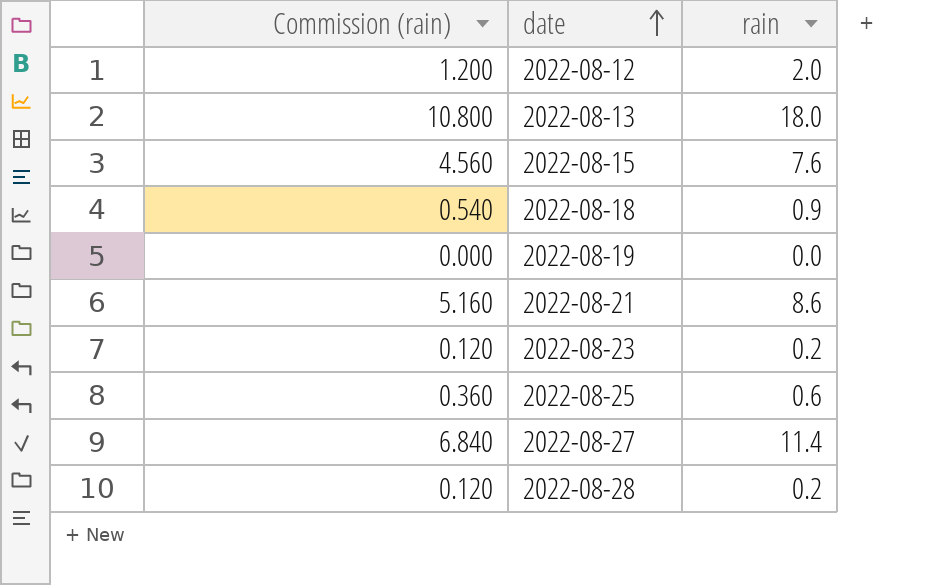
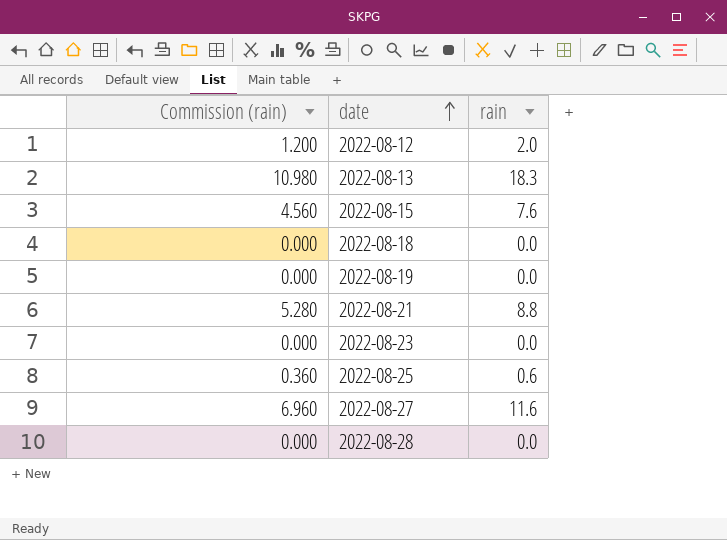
2022-08-13 | Commission (rain): 10.800 -> 10.980
2022-08-13 | rain: 18.0 -> 18.3
2022-08-18 | Commission (rain): 0.540 -> 0.000
2022-08-18 | rain: 0.9 -> 0.0
2022-08-21 | Commission (rain): 5.160 -> 5.280
2022-08-21 | rain: 8.6 -> 8.8
2022-08-23 | Commission (rain): 0.120 -> 0.000
2022-08-23 | rain: 0.2 -> 0.0
2022-08-27 | Commission (rain): 6.840 -> 6.960
2022-08-27 | rain: 11.4 -> 11.6
2022-08-28 | Commission (rain): 0.120 -> 0.000
2022-08-28 | rain: 0.2 -> 0.0

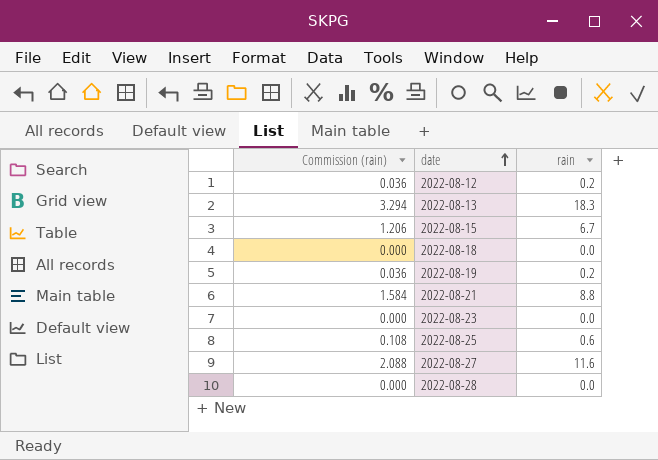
column Commission (rain) | formula: [rain] * 0.6 -> [rain] * 0.18
2022-08-12 | rain: 2.0 -> 0.2
2022-08-15 | rain: 7.6 -> 6.7
2022-08-19 | rain: 0.0 -> 0.2

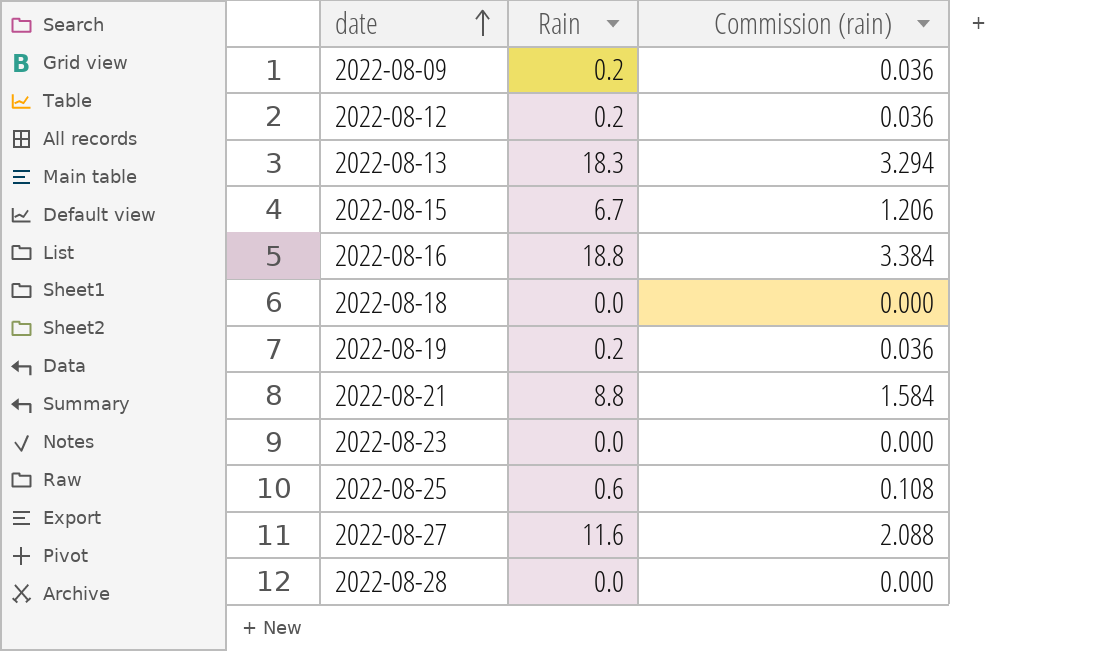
column name: rain -> Rain
column Commission (rain) | position: 1 -> 3
row 2022-08-09: none -> 0.2 | 0.036
row 2022-08-16: none -> 18.8 | 3.384

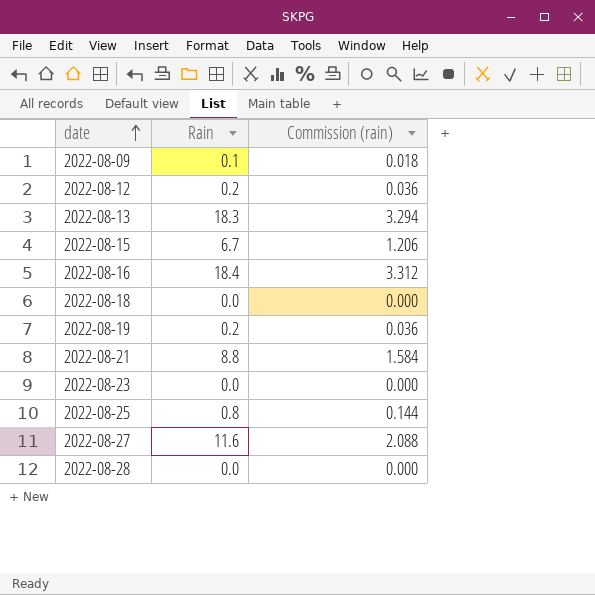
2022-08-09 | Rain: 0.2 -> 0.1
2022-08-09 | Commission (rain): 0.036 -> 0.018
2022-08-16 | Rain: 18.8 -> 18.4
2022-08-16 | Commission (rain): 3.384 -> 3.312
2022-08-25 | Rain: 0.6 -> 0.8
2022-08-25 | Commission (rain): 0.108 -> 0.144

